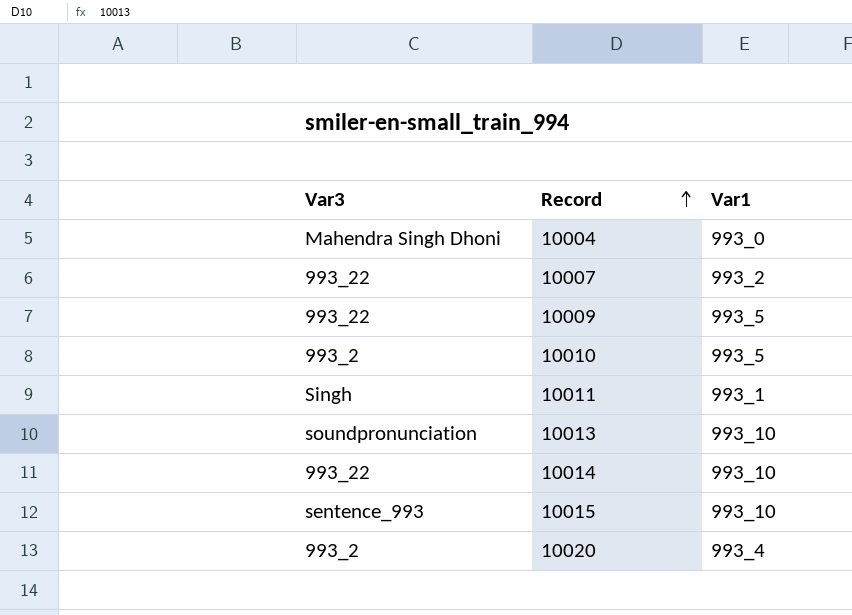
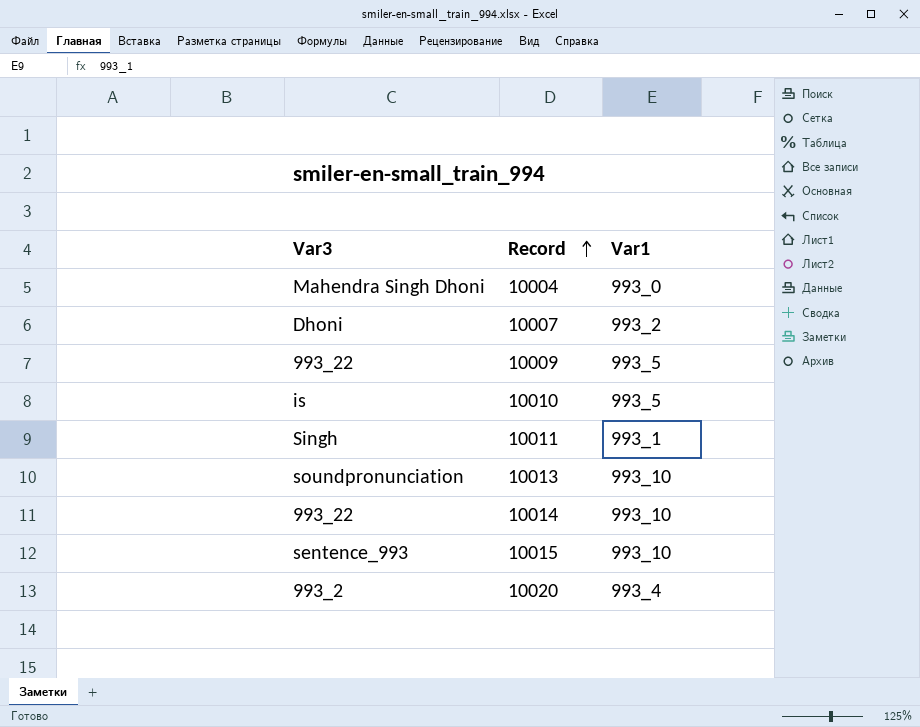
10007 | Var3: 993_22 -> Dhoni
10010 | Var3: 993_2 -> is

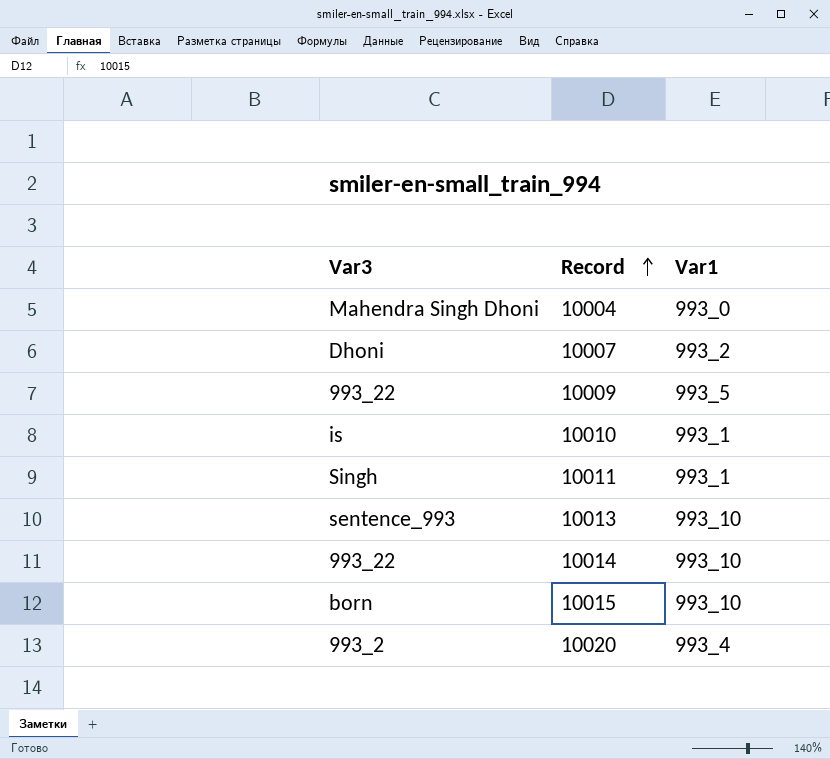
10010 | Var1: 993_5 -> 993_1
10013 | Var3: soundpronunciation -> sentence_993
10015 | Var3: sentence_993 -> born

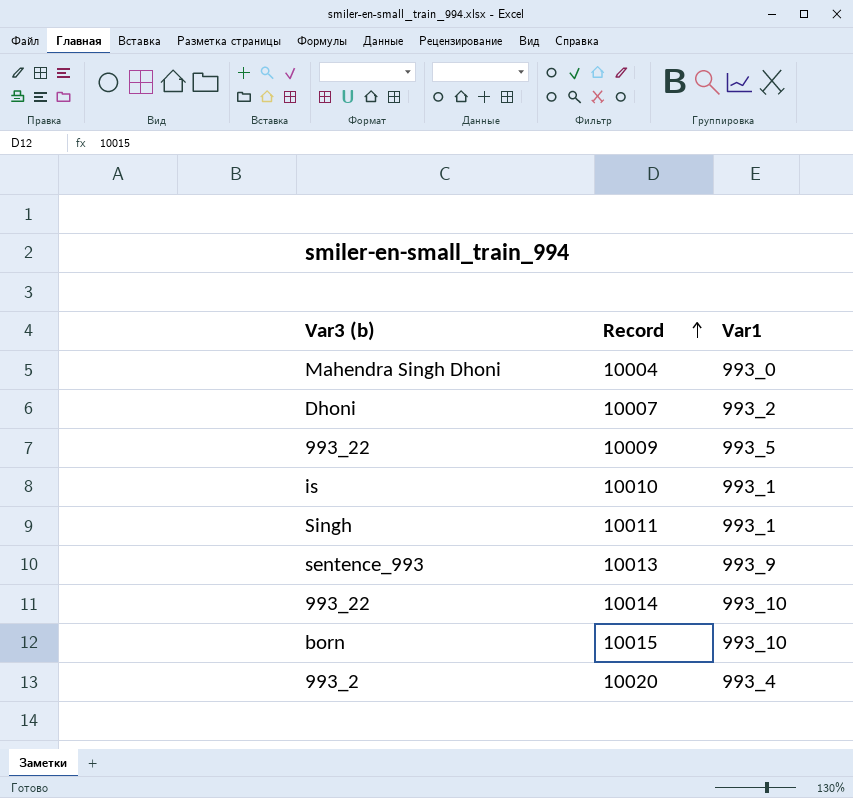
column name: Var3 -> Var3 (b)
10013 | Var1: 993_10 -> 993_9

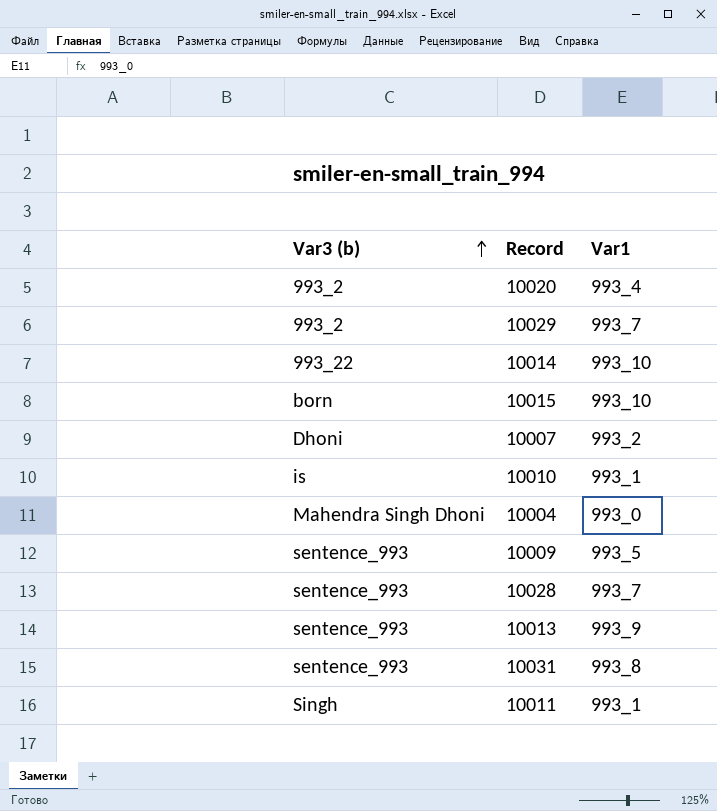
row order: Record ascending -> Var3 (b) ascending
row 10029: none -> 993_2 | 993_7
10009 | Var3 (b): 993_22 -> sentence_993
row 10028: none -> sentence_993 | 993_7
row 10031: none -> sentence_993 | 993_8

